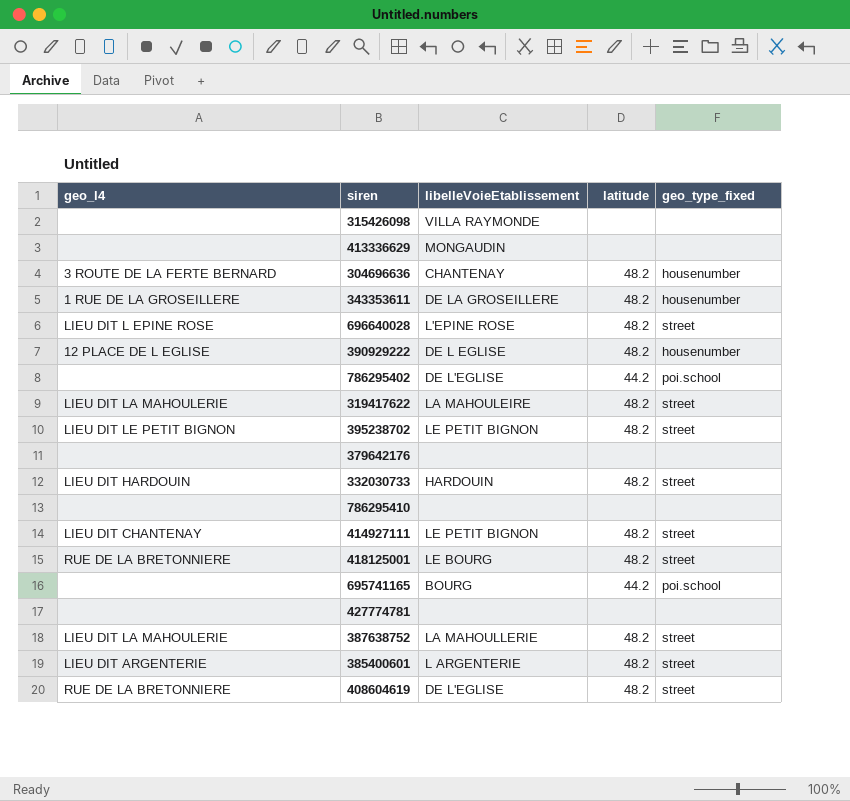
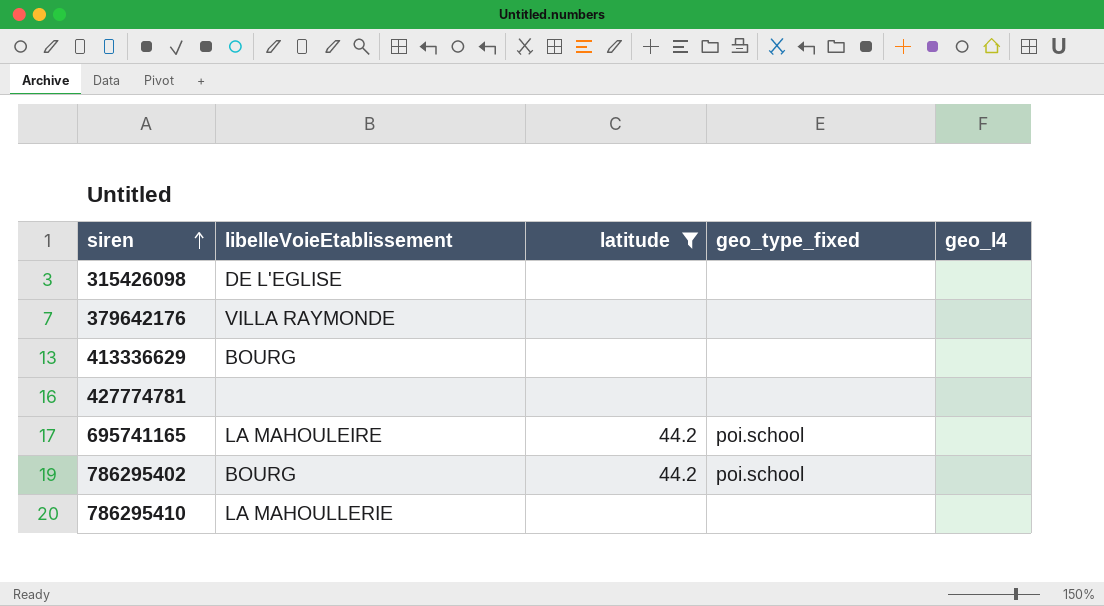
filter: none -> latitude != 48.2
row order: none -> siren ascending
column geo_l4 | position: 1 -> 5
315426098 | libelleVoieEtablissement: VILLA RAYMONDE -> DE L'EGLISE
379642176 | libelleVoieEtablissement: none -> VILLA RAYMONDE
413336629 | libelleVoieEtablissement: MONGAUDIN -> BOURG
695741165 | libelleVoieEtablissement: BOURG -> LA MAHOULEIRE
786295402 | libelleVoieEtablissement: DE L'EGLISE -> BOURG
786295410 | libelleVoieEtablissement: none -> LA MAHOULLERIE

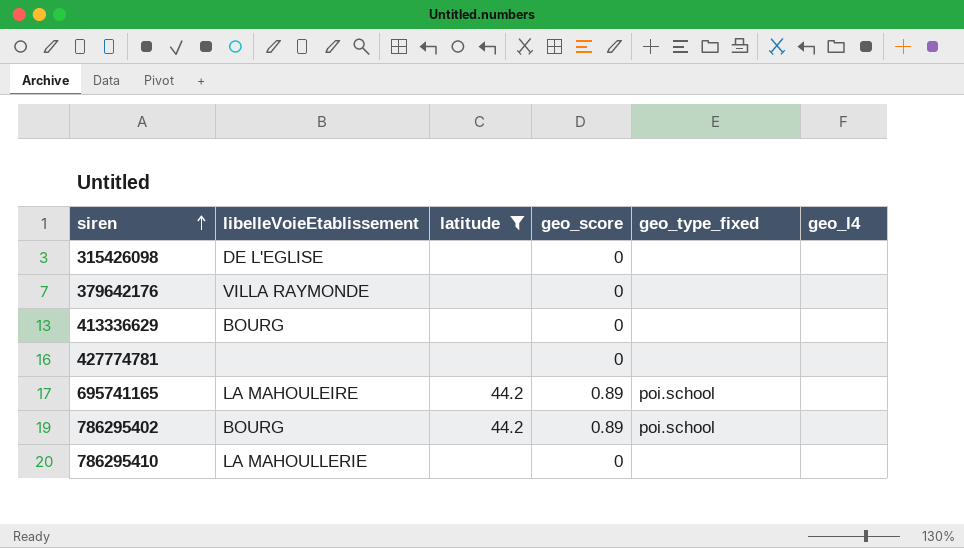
column geo_score | position: none -> 4

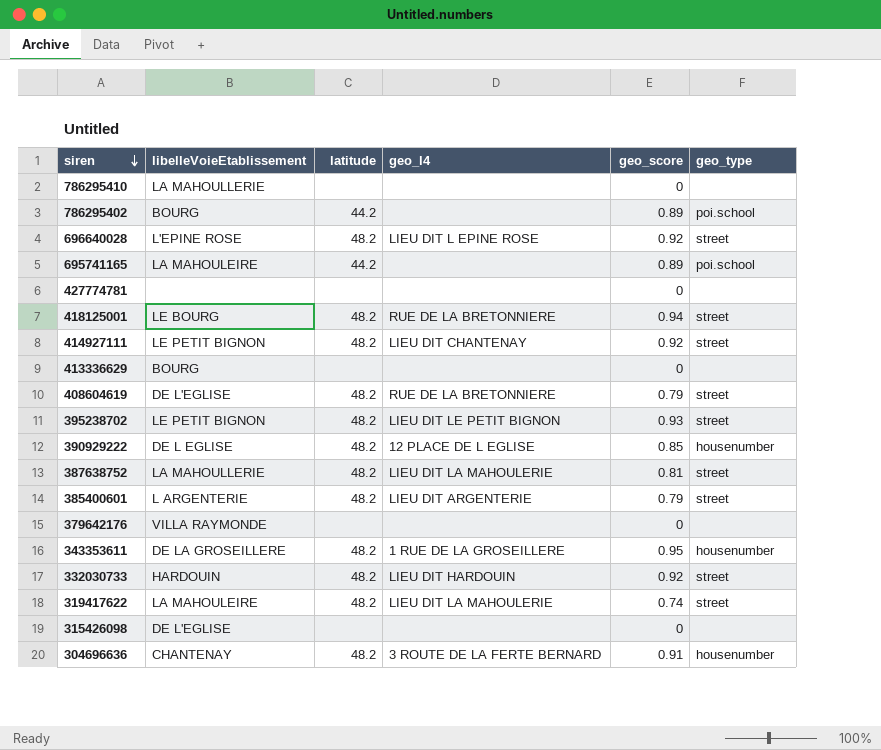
filter: latitude != 48.2 -> none
row order: siren ascending -> siren descending
column geo_l4 | position: 6 -> 4
column name: geo_type_fixed -> geo_type

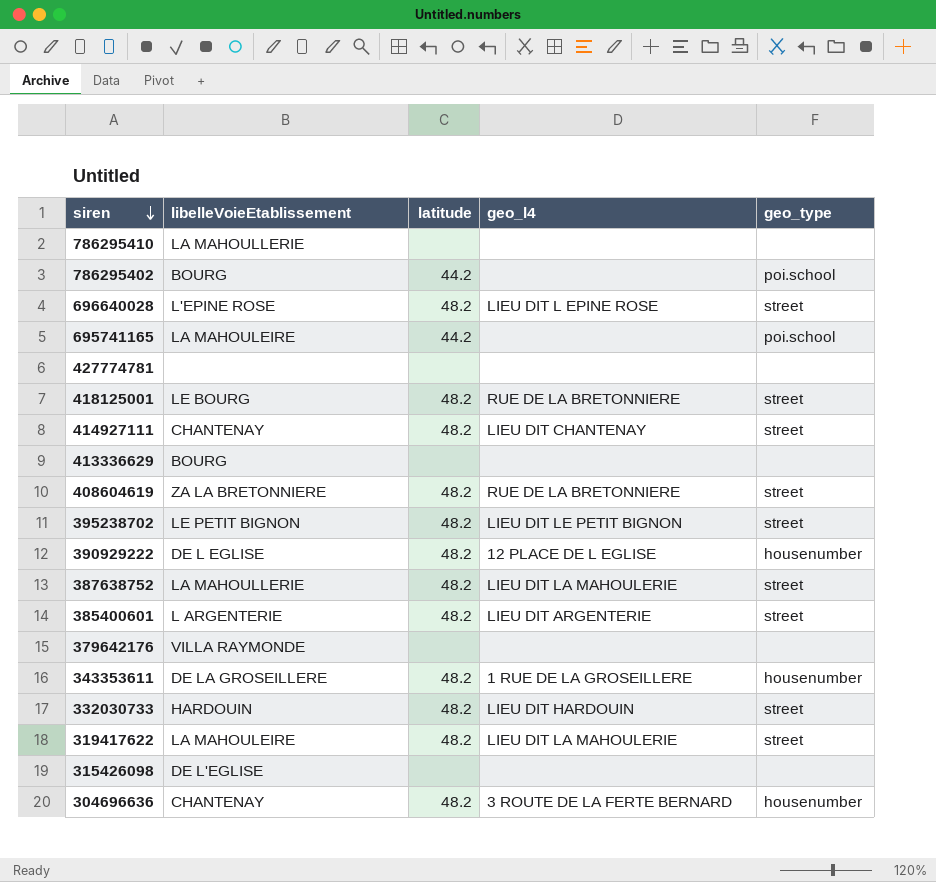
column geo_score | position: 5 -> none
414927111 | libelleVoieEtablissement: LE PETIT BIGNON -> CHANTENAY
408604619 | libelleVoieEtablissement: DE L'EGLISE -> ZA LA BRETONNIERE

